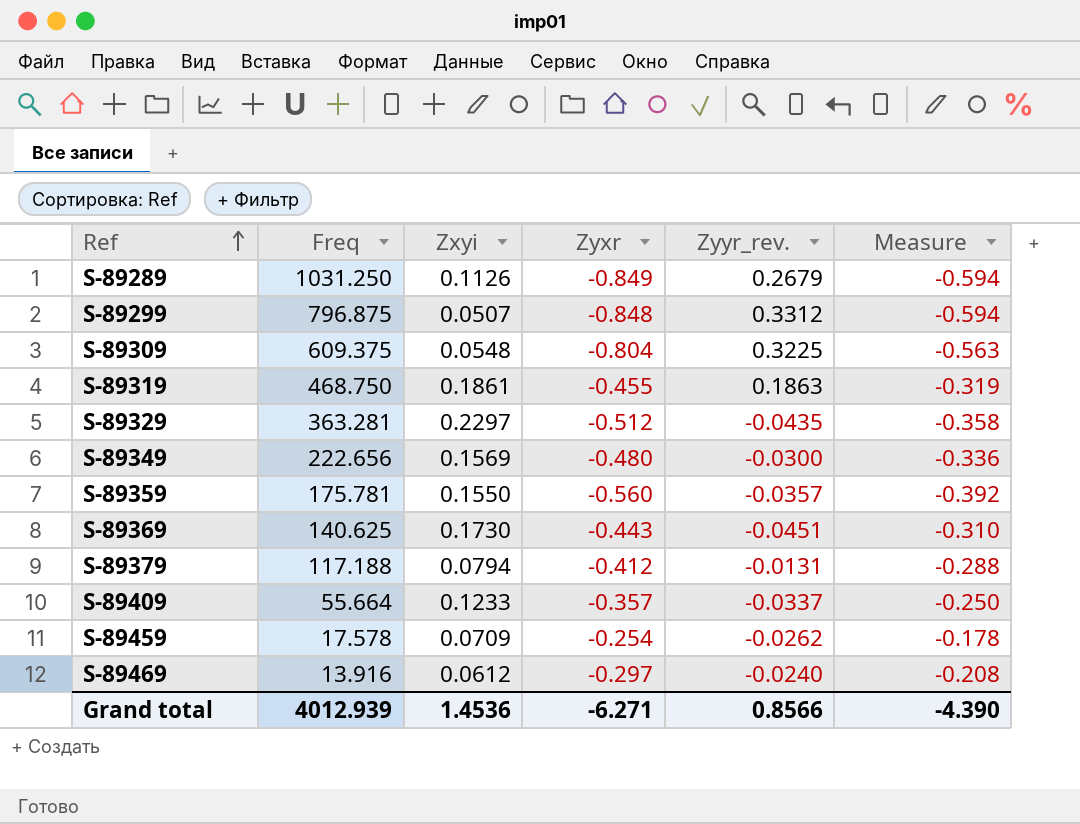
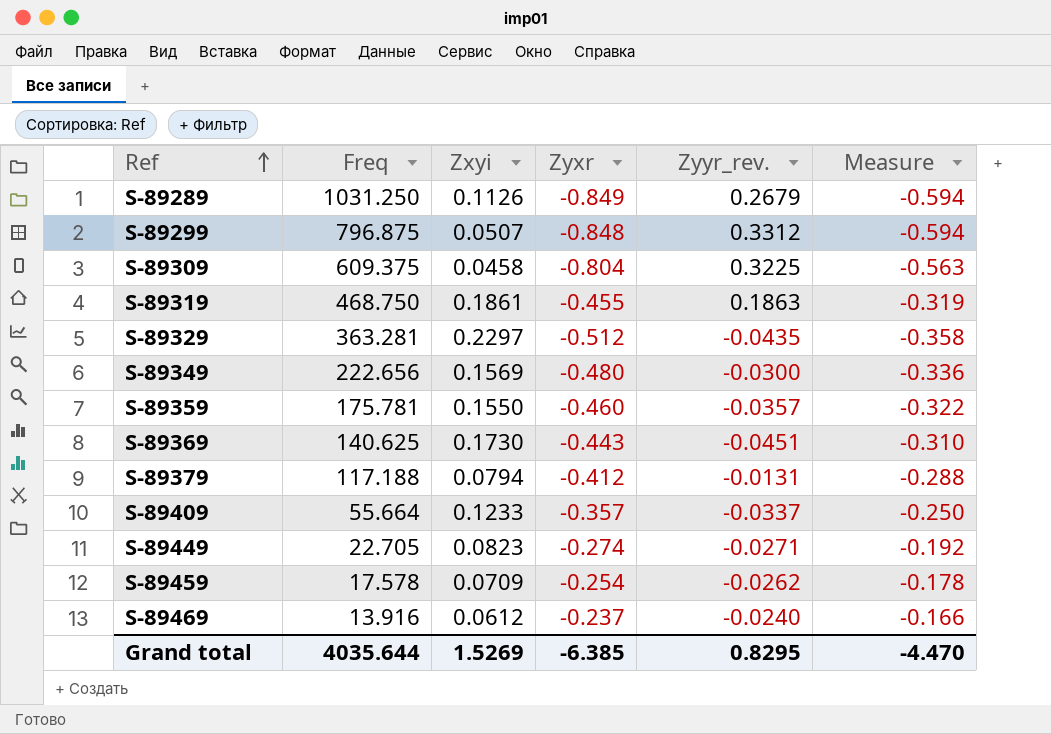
S-89309 | Zxyi: 0.0548 -> 0.0458
S-89359 | Zyxr: -0.560 -> -0.460
S-89359 | Measure: -0.392 -> -0.322
row S-89449: none -> 22.705 | 0.0823 | -0.274 | -0.0271 | -0.192
S-89469 | Zyxr: -0.297 -> -0.237
S-89469 | Measure: -0.208 -> -0.166
Grand total | Freq: 4012.939 -> 4035.644
Grand total | Zxyi: 1.4536 -> 1.5269
Grand total | Zyxr: -6.271 -> -6.385
Grand total | Zyyr_rev.: 0.8566 -> 0.8295
Grand total | Measure: -4.390 -> -4.470

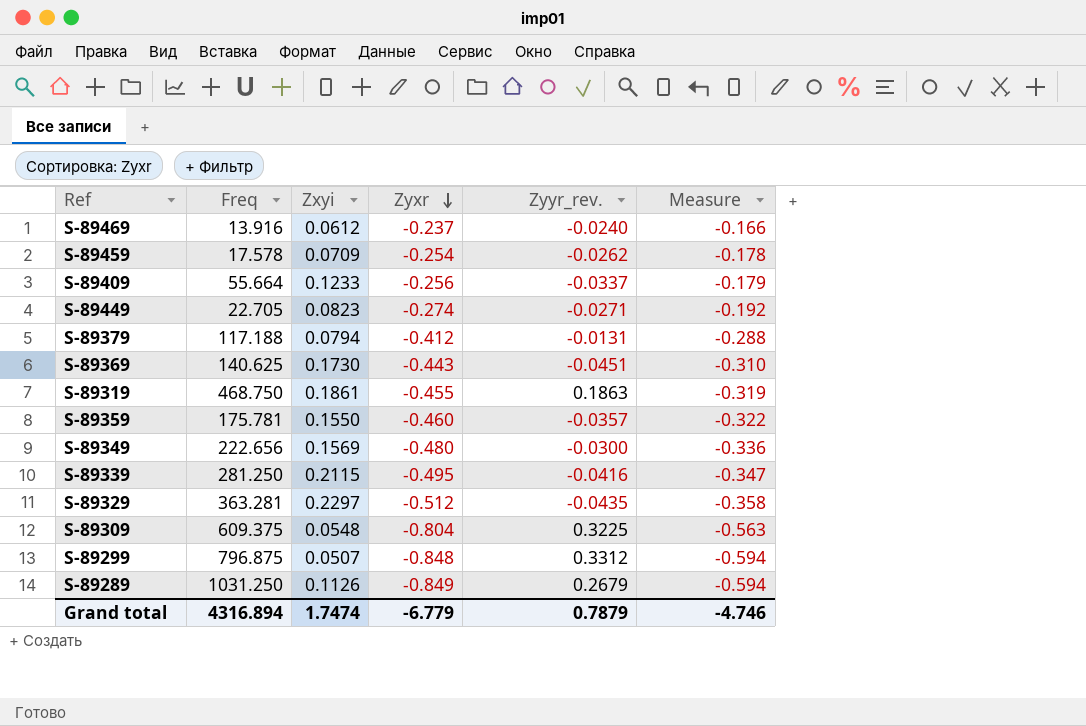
row order: Ref ascending -> Zyxr descending
S-89409 | Zyxr: -0.357 -> -0.256
S-89409 | Measure: -0.250 -> -0.179
row S-89339: none -> 281.250 | 0.2115 | -0.495 | -0.0416 | -0.347
S-89309 | Zxyi: 0.0458 -> 0.0548
Grand total | Freq: 4035.644 -> 4316.894
Grand total | Zxyi: 1.5269 -> 1.7474
Grand total | Zyxr: -6.385 -> -6.779
Grand total | Zyyr_rev.: 0.8295 -> 0.7879
Grand total | Measure: -4.470 -> -4.746

